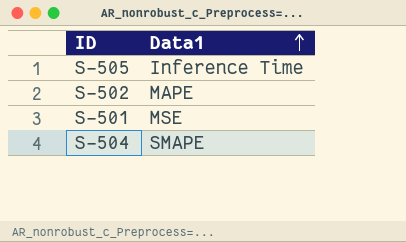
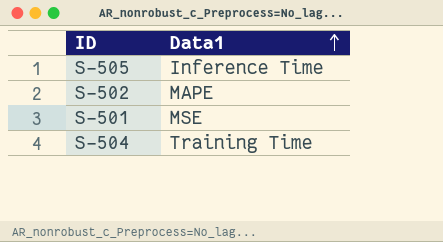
S-504 | Data1: SMAPE -> Training Time

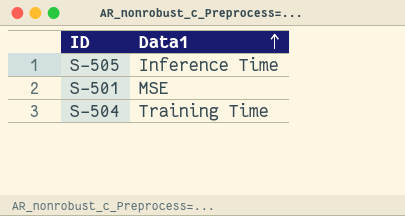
row S-502: MAPE -> none

